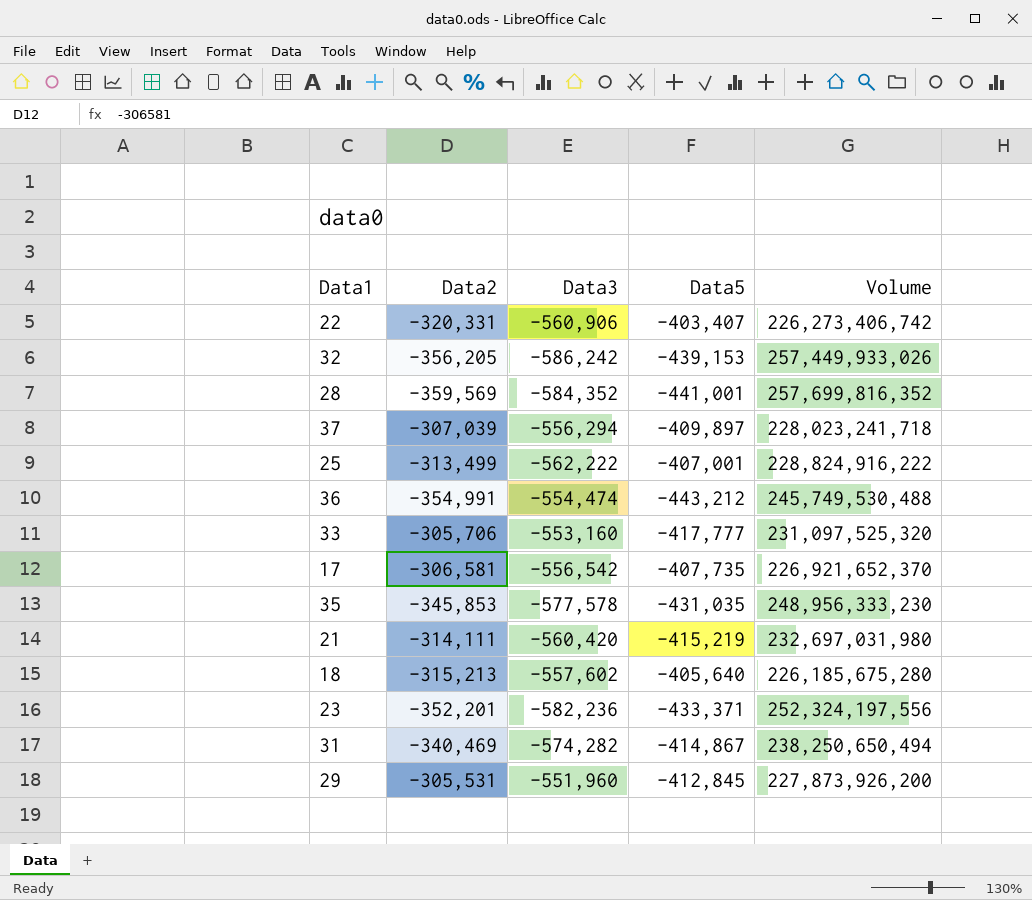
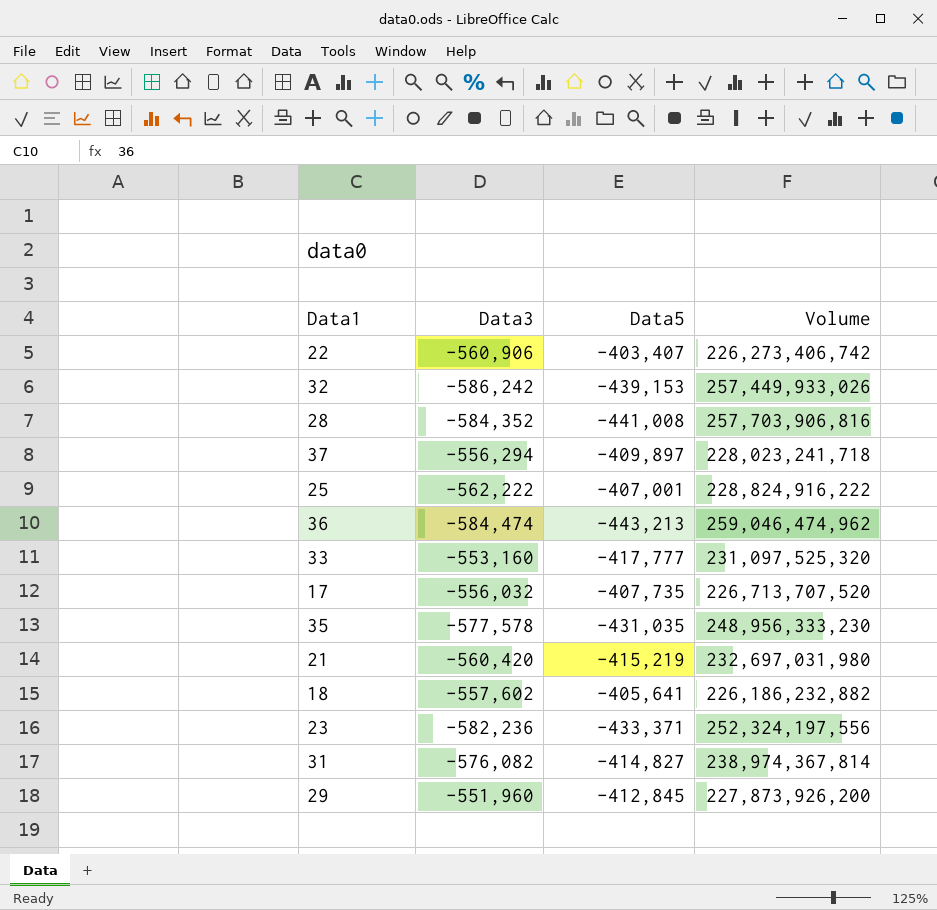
column Data2 | position: 2 -> none
28 | Data5: -441,001 -> -441,008
28 | Volume: 257,699,816,352 -> 257,703,906,816
36 | Data3: -554,474 -> -584,474
36 | Data5: -443,212 -> -443,213
36 | Volume: 245,749,530,488 -> 259,046,474,962
17 | Data3: -556,542 -> -556,032
17 | Volume: 226,921,652,370 -> 226,713,707,520
18 | Data5: -405,640 -> -405,641
18 | Volume: 226,185,675,280 -> 226,186,232,882
31 | Data3: -574,282 -> -576,082
31 | Data5: -414,867 -> -414,827
31 | Volume: 238,250,650,494 -> 238,974,367,814

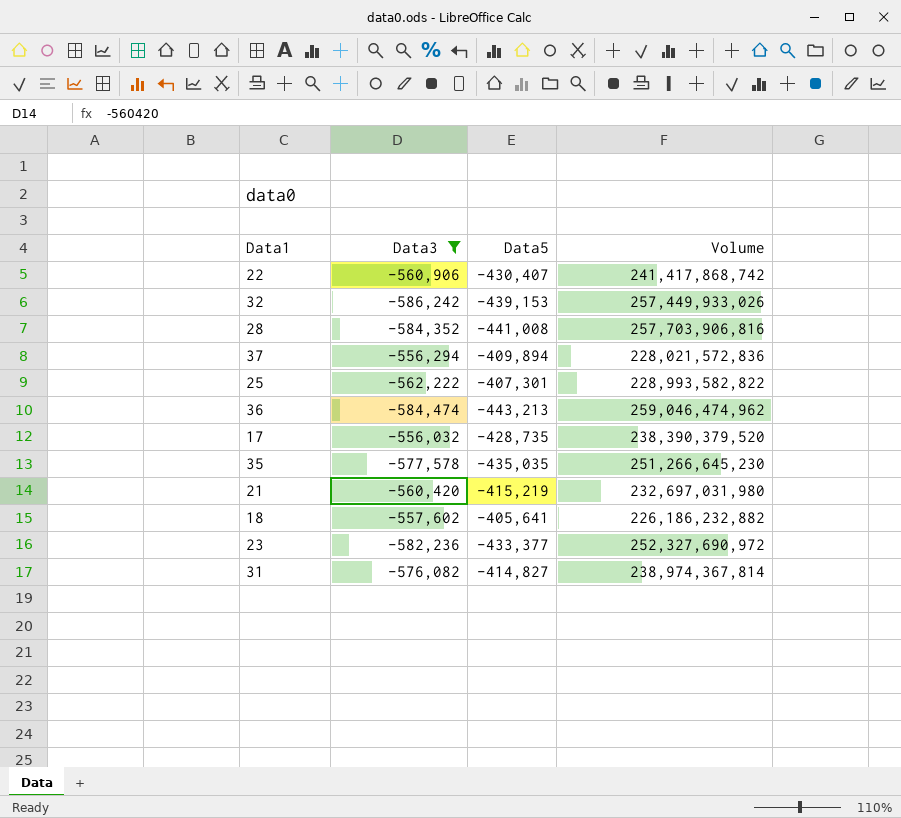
filter: none -> Data3 <= -556,032
22 | Data5: -403,407 -> -430,407
22 | Volume: 226,273,406,742 -> 241,417,868,742
37 | Data5: -409,897 -> -409,894
37 | Volume: 228,023,241,718 -> 228,021,572,836
25 | Data5: -407,001 -> -407,301
25 | Volume: 228,824,916,222 -> 228,993,582,822
17 | Data5: -407,735 -> -428,735
17 | Volume: 226,713,707,520 -> 238,390,379,520
35 | Data5: -431,035 -> -435,035
35 | Volume: 248,956,333,230 -> 251,266,645,230
23 | Data5: -433,371 -> -433,377
23 | Volume: 252,324,197,556 -> 252,327,690,972

